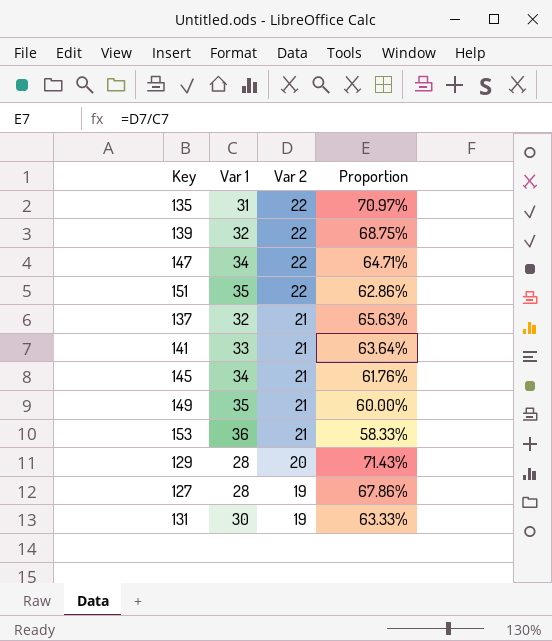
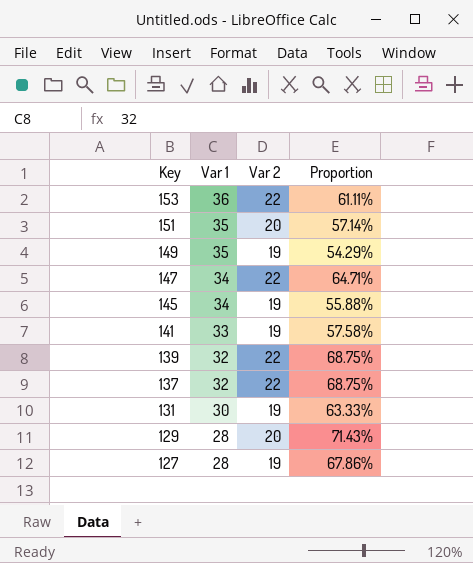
row order: Var 2 descending -> Key descending
row 135: 31 | 22 | 70.97% -> none
153 | Var 2: 21 -> 22
153 | Proportion: 58.33% -> 61.11%
151 | Var 2: 22 -> 20
151 | Proportion: 62.86% -> 57.14%
149 | Var 2: 21 -> 19
149 | Proportion: 60.00% -> 54.29%
145 | Var 2: 21 -> 19
145 | Proportion: 61.76% -> 55.88%
141 | Var 2: 21 -> 19
141 | Proportion: 63.64% -> 57.58%
137 | Var 2: 21 -> 22
137 | Proportion: 65.63% -> 68.75%

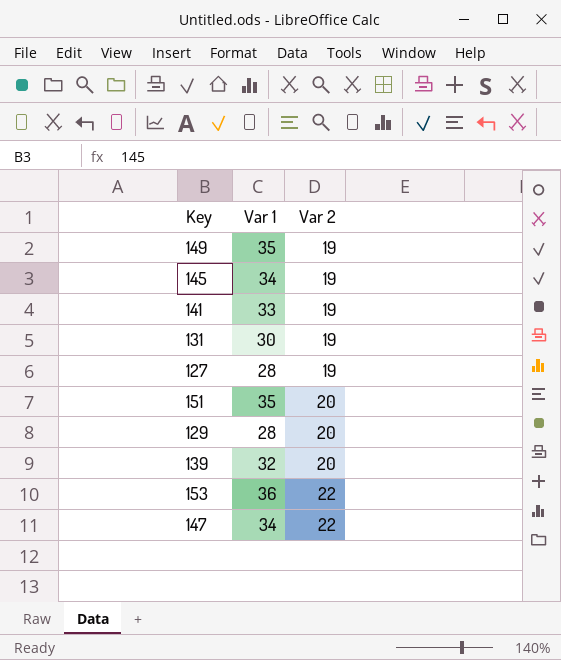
row order: Key descending -> Var 2 ascending
column Proportion | formula: [Var 2] / [Var 1] -> none
row 137: 32 | 22 | 68.75% -> none
139 | Var 2: 22 -> 20

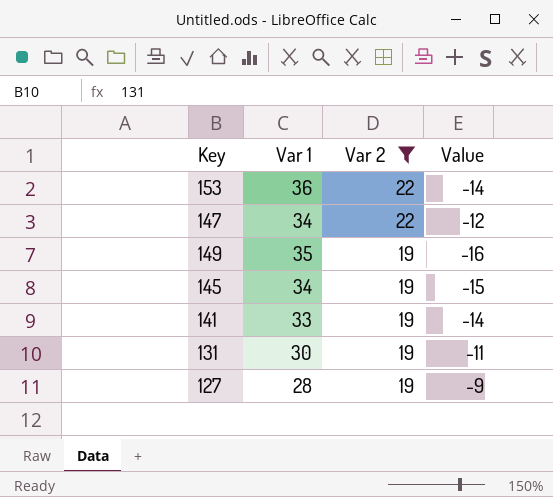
filter: none -> Var 2 != 20
row order: Var 2 ascending -> Var 2 descending
column Value | formula: none -> [Var 2] - [Var 1]

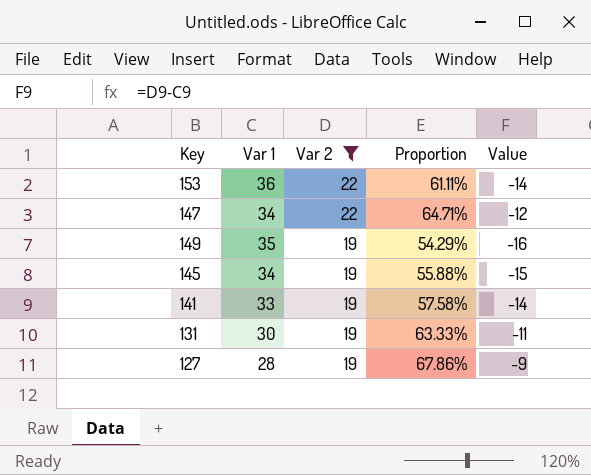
column Proportion | formula: none -> [Var 2] / [Var 1]

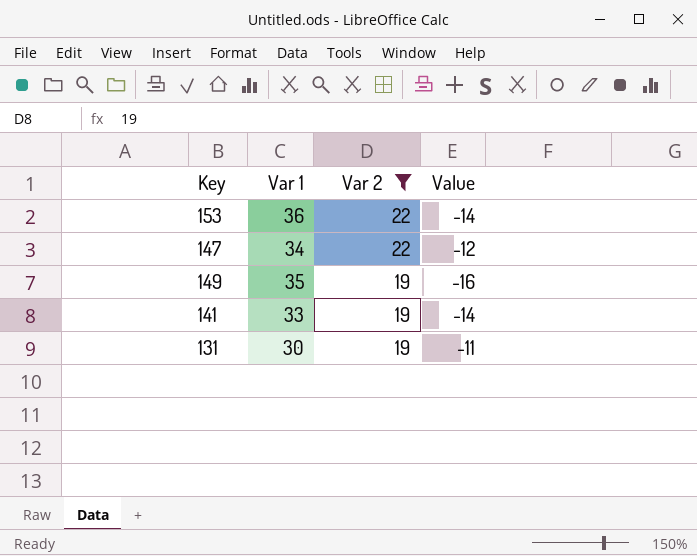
column Proportion | formula: [Var 2] / [Var 1] -> none
row 145: 34 | 19 | 55.88% | -15 -> none
row 127: 28 | 19 | 67.86% | -9 -> none

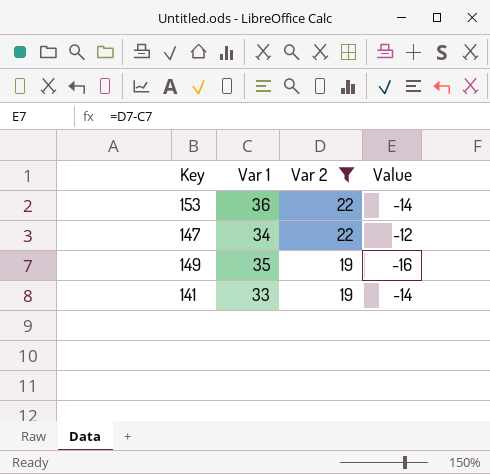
row 131: 30 | 19 | -11 -> none

